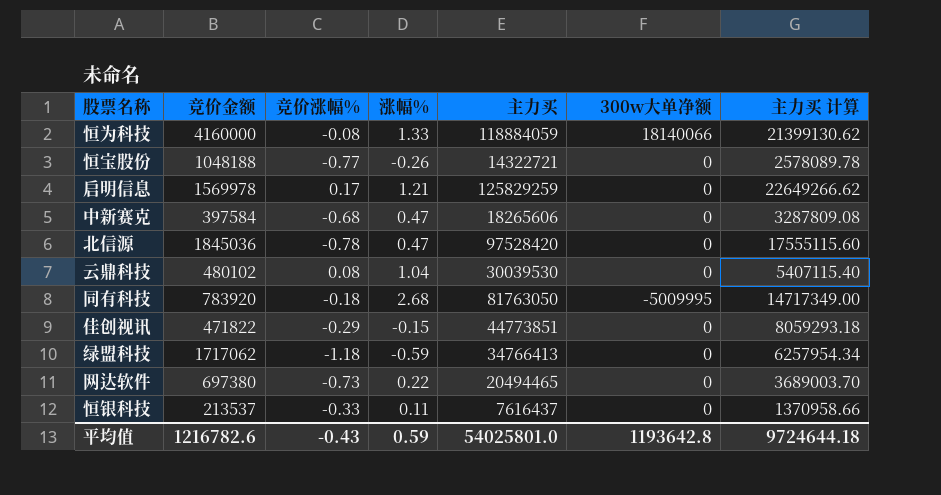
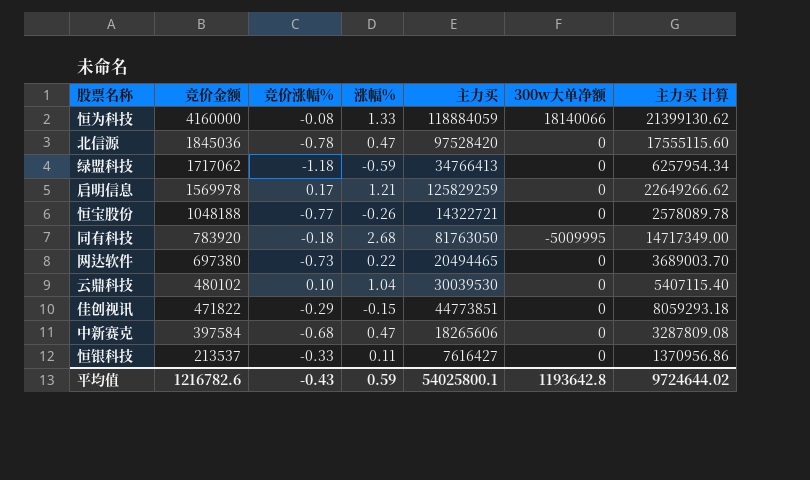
row order: none -> 竞价金额 descending
云鼎科技 | 竞价涨幅%: 0.08 -> 0.10
恒银科技 | 主力买: 7616437 -> 7616427
恒银科技 | 主力买 计算: 1370958.66 -> 1370956.86
平均值 | 主力买: 54025801.0 -> 54025800.1
平均值 | 主力买 计算: 9724644.18 -> 9724644.02

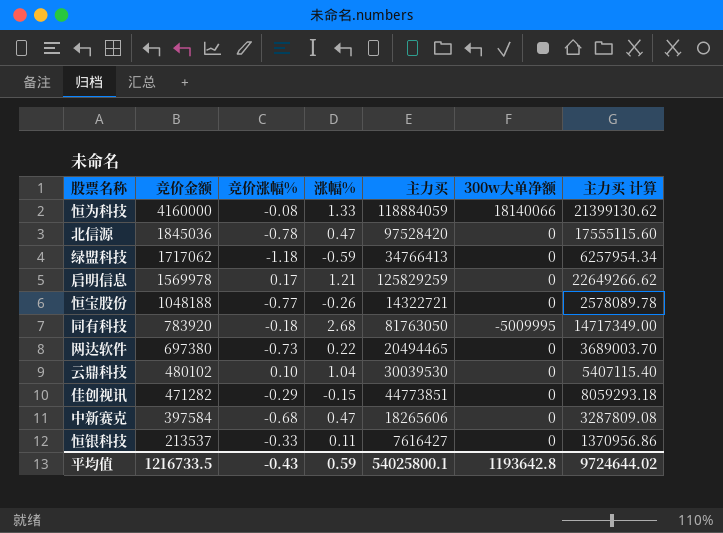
佳创视讯 | 竞价金额: 471822 -> 471282
平均值 | 竞价金额: 1216782.6 -> 1216733.5

